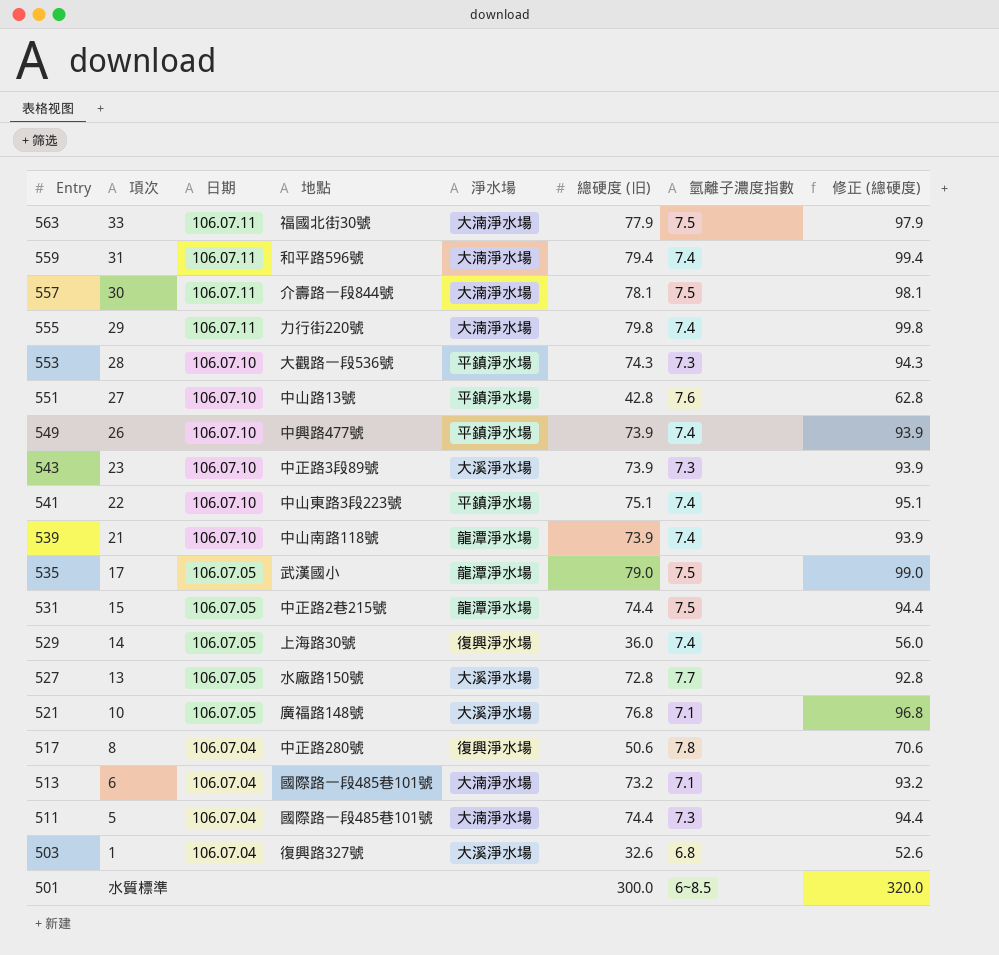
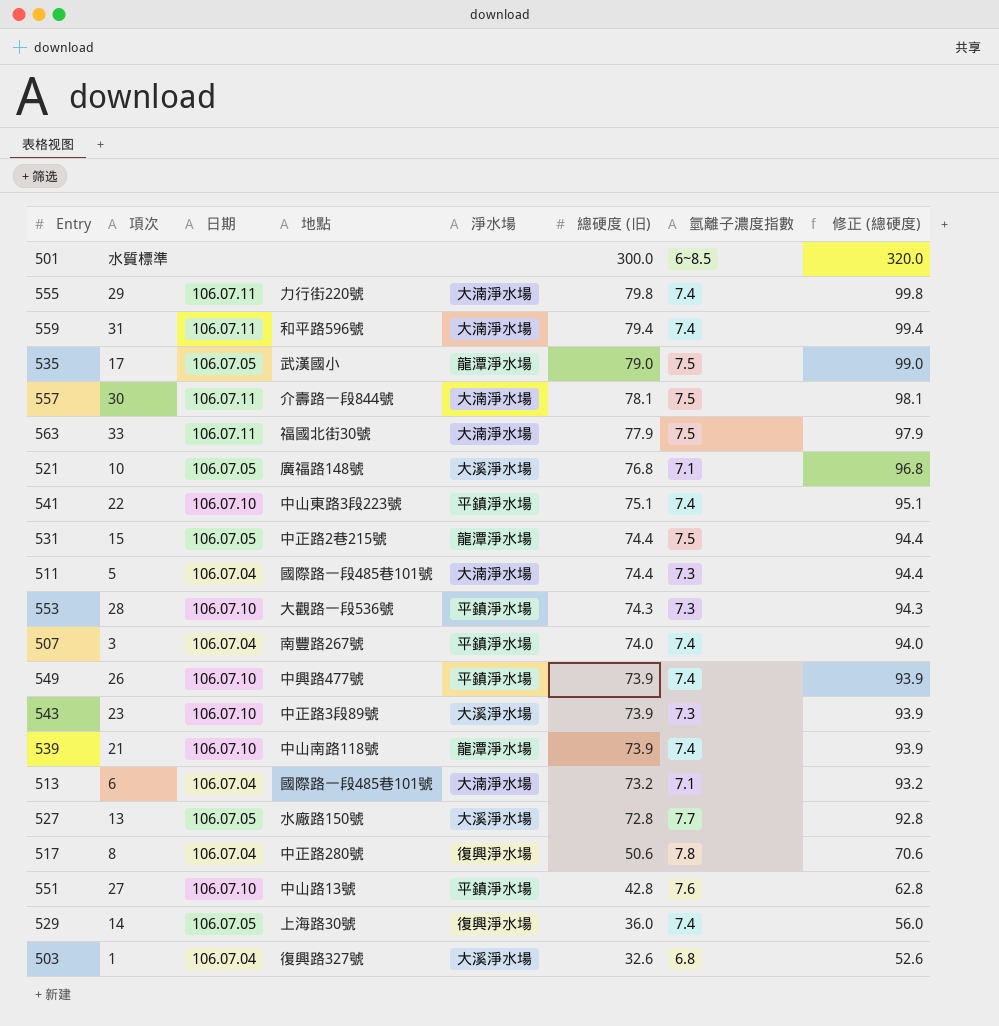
row order: Entry descending -> 總硬度 (旧) descending
row 507: none -> 3 | 106.07.04 | 南豐路267號 | 平鎮淨水場 | 74.0 | 7.4 | 94.0

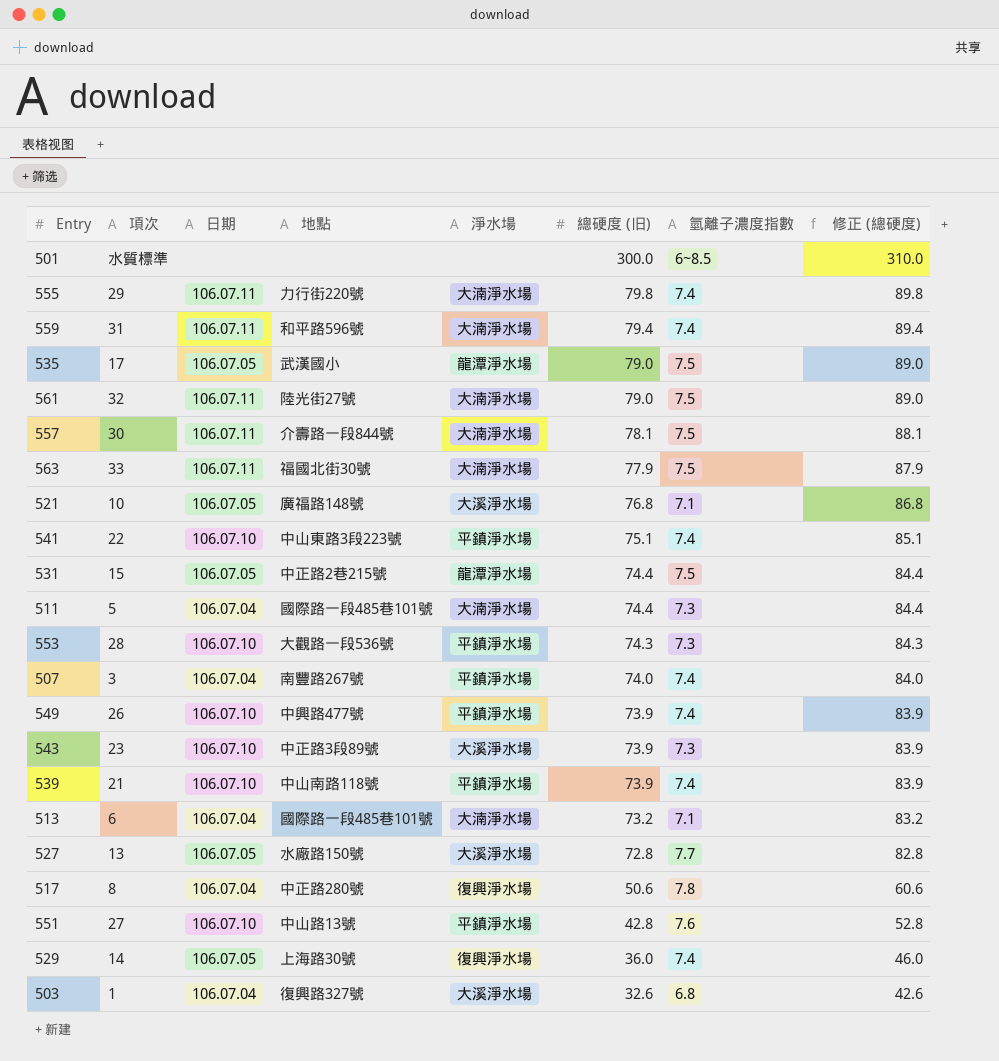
column 修正 (總硬度) | formula: [總硬度 (旧)] + 20 -> [總硬度 (旧)] + 10
row 561: none -> 32 | 106.07.11 | 陸光街27號 | 大湳淨水場 | 79.0 | 7.5 | 89.0
539 | 淨水場: 龍潭淨水場 -> 平鎮淨水場

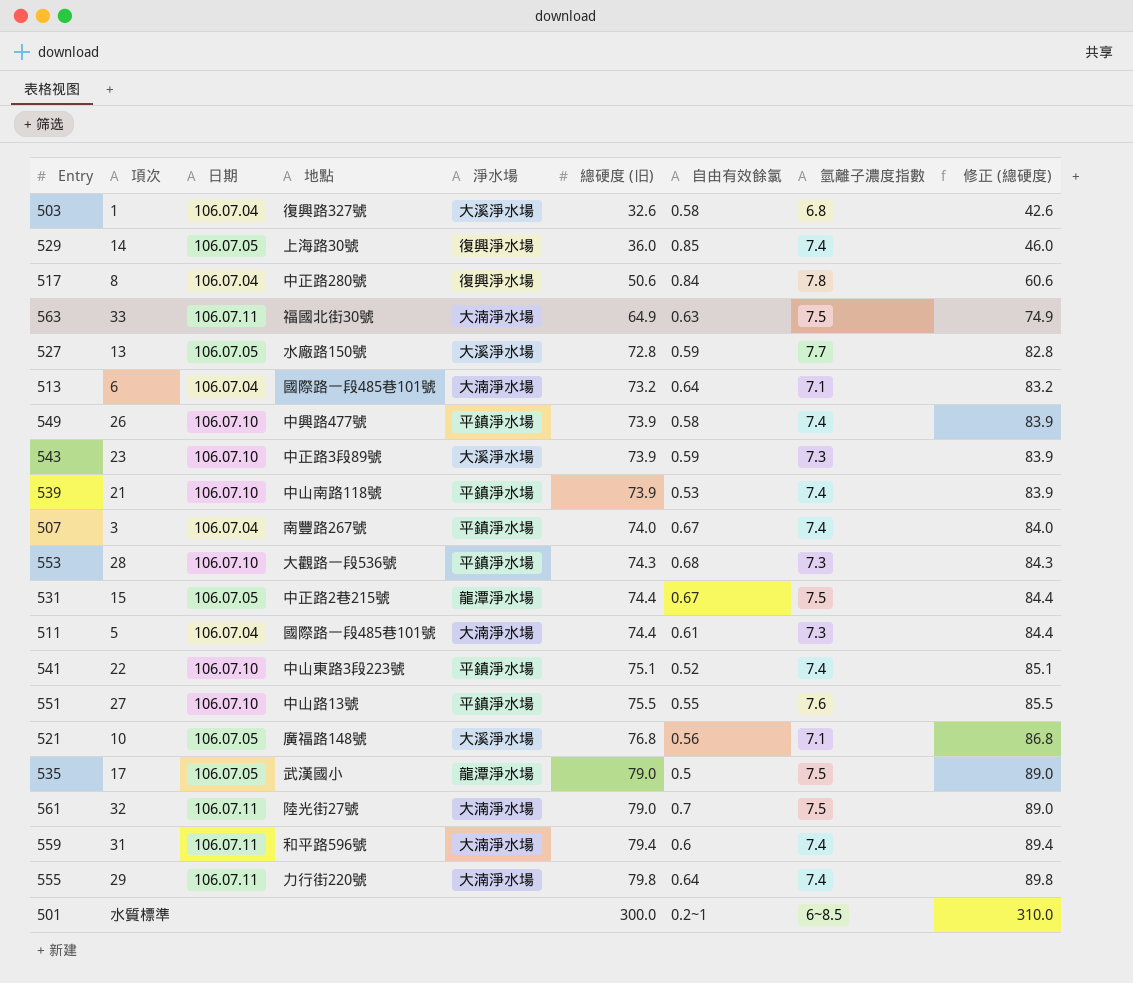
row order: 總硬度 (旧) descending -> 總硬度 (旧) ascending
column 自由有效餘氯 | position: none -> 7
row 557: 30 | 106.07.11 | 介壽路一段844號 | 大湳淨水場 | 78.1 | 7.5 | 88.1 -> none
563 | 總硬度 (旧): 77.9 -> 64.9
563 | 修正 (總硬度): 87.9 -> 74.9
551 | 總硬度 (旧): 42.8 -> 75.5
551 | 修正 (總硬度): 52.8 -> 85.5

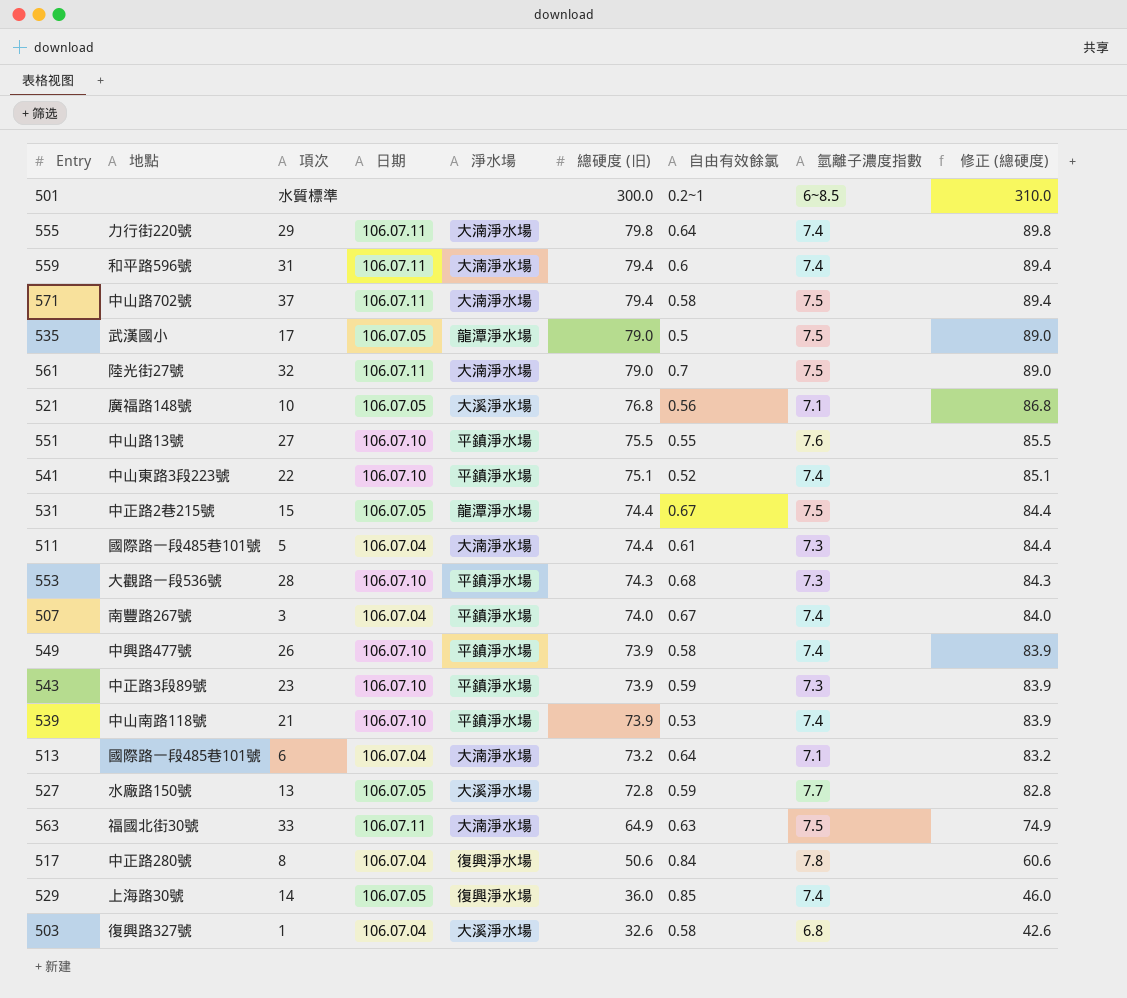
row order: 總硬度 (旧) ascending -> 總硬度 (旧) descending
column 地點 | position: 4 -> 2
row 571: none -> 中山路702號 | 37 | 106.07.11 | 大湳淨水場 | 79.4 | 0.58 | 7.5 | 89.4
543 | 淨水場: 大溪淨水場 -> 平鎮淨水場

